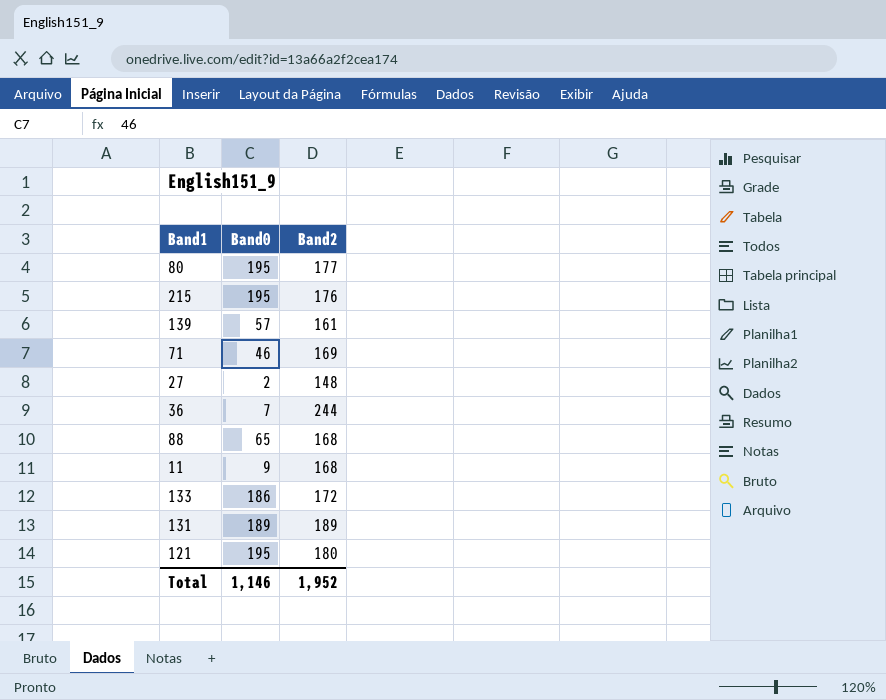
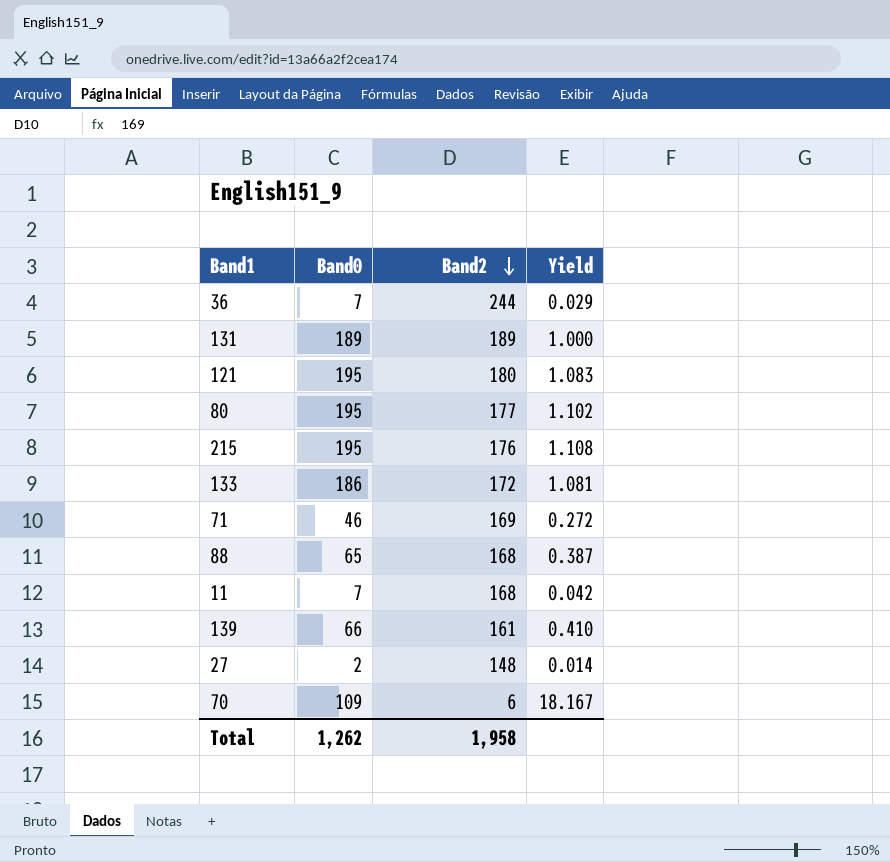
row order: none -> Band2 descending
column Yield | formula: none -> [Band0] / [Band2]
11 | Band0: 9 -> 7
139 | Band0: 57 -> 66
row 70: none -> 109 | 6 | 18.167
Total | Band0: 1,146 -> 1,262
Total | Band2: 1,952 -> 1,958

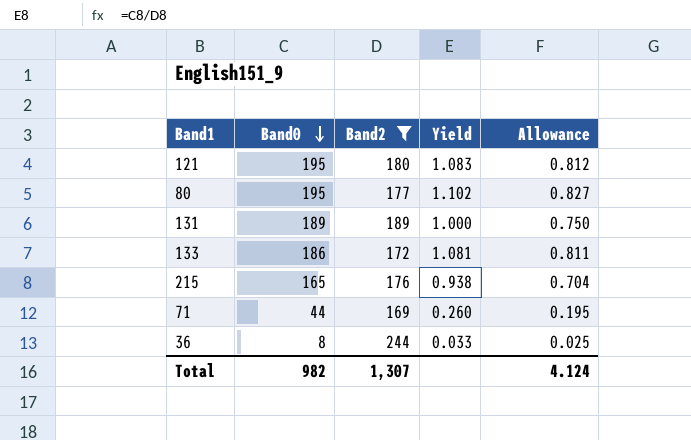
filter: none -> Band2 >= 169
row order: Band2 descending -> Band0 descending
column Allowance | formula: none -> [Yield] * 0.75
215 | Band0: 195 -> 165
215 | Yield: 1.108 -> 0.938
71 | Band0: 46 -> 44
71 | Yield: 0.272 -> 0.260
36 | Band0: 7 -> 8
36 | Yield: 0.029 -> 0.033
Total | Band0: 1,262 -> 982
Total | Band2: 1,958 -> 1,307

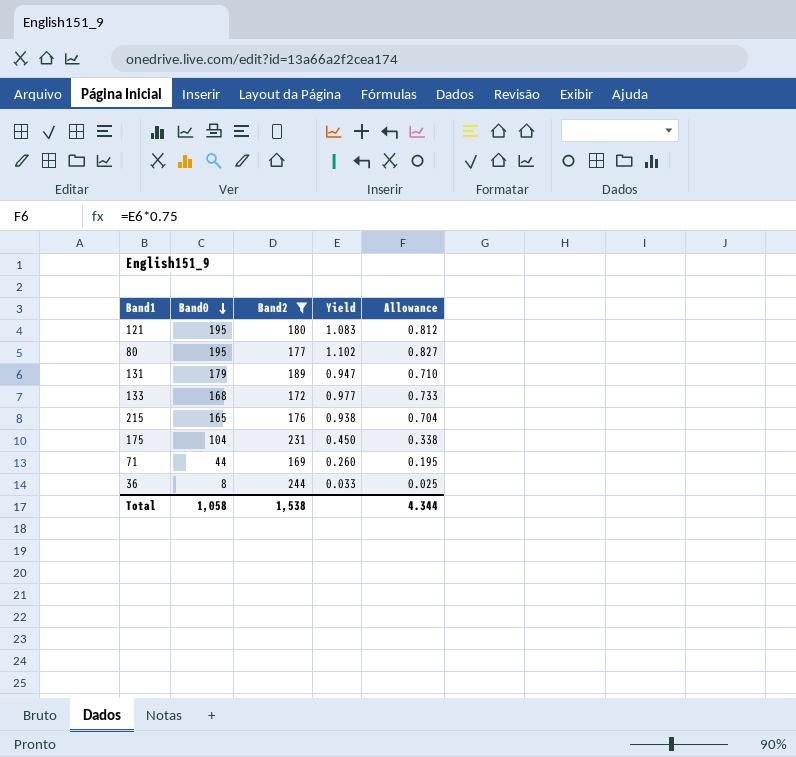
131 | Band0: 189 -> 179
131 | Yield: 1.000 -> 0.947
131 | Allowance: 0.750 -> 0.710
133 | Band0: 186 -> 168
133 | Yield: 1.081 -> 0.977
133 | Allowance: 0.811 -> 0.733
row 175: none -> 104 | 231 | 0.450 | 0.338
Total | Band0: 982 -> 1,058
Total | Band2: 1,307 -> 1,538
Total | Allowance: 4.124 -> 4.344

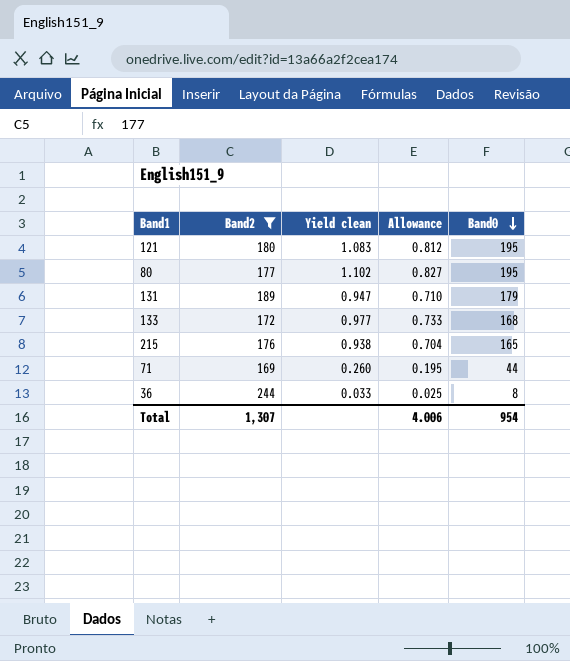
column name: Yield -> Yield clean
column Band0 | position: 2 -> 5
row 175: 104 | 231 | 0.450 | 0.338 -> none
Total | Band2: 1,538 -> 1,307
Total | Allowance: 4.344 -> 4.006
Total | Band0: 1,058 -> 954

